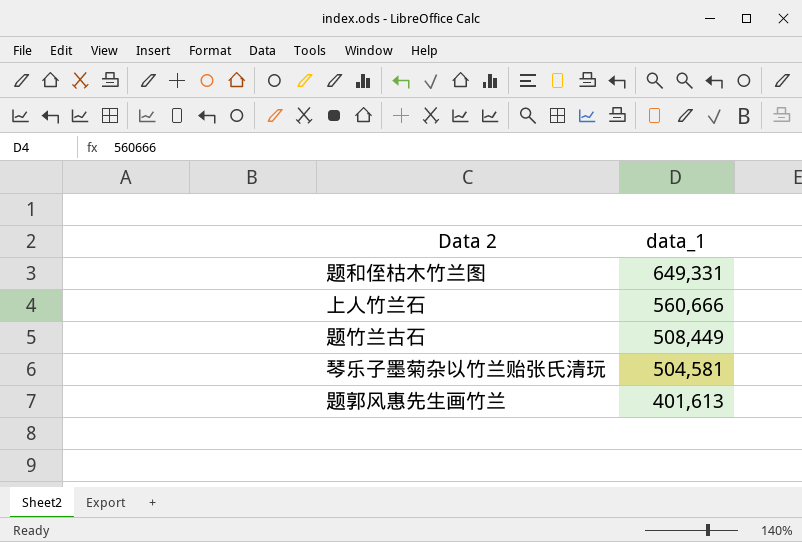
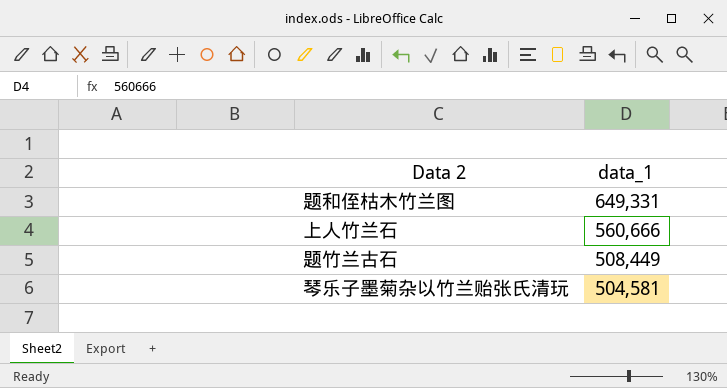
row 题郭风惠先生画竹兰: 401,613 -> none

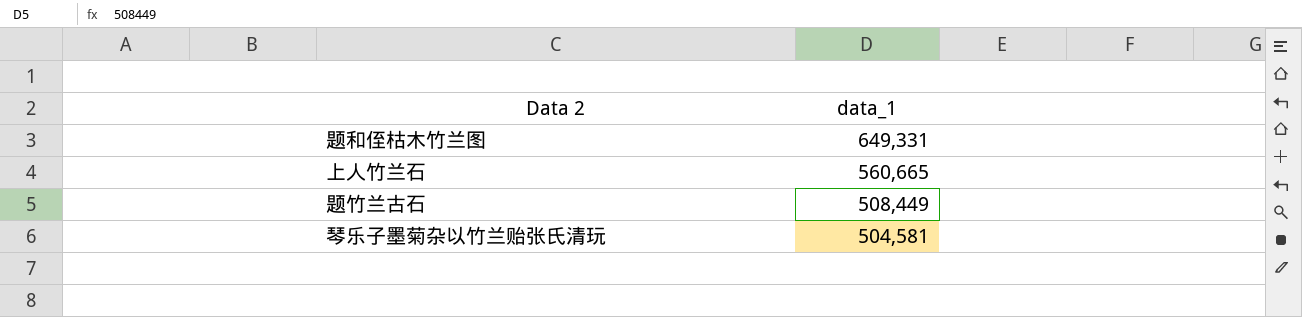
上人竹兰石 | data_1: 560,666 -> 560,665

